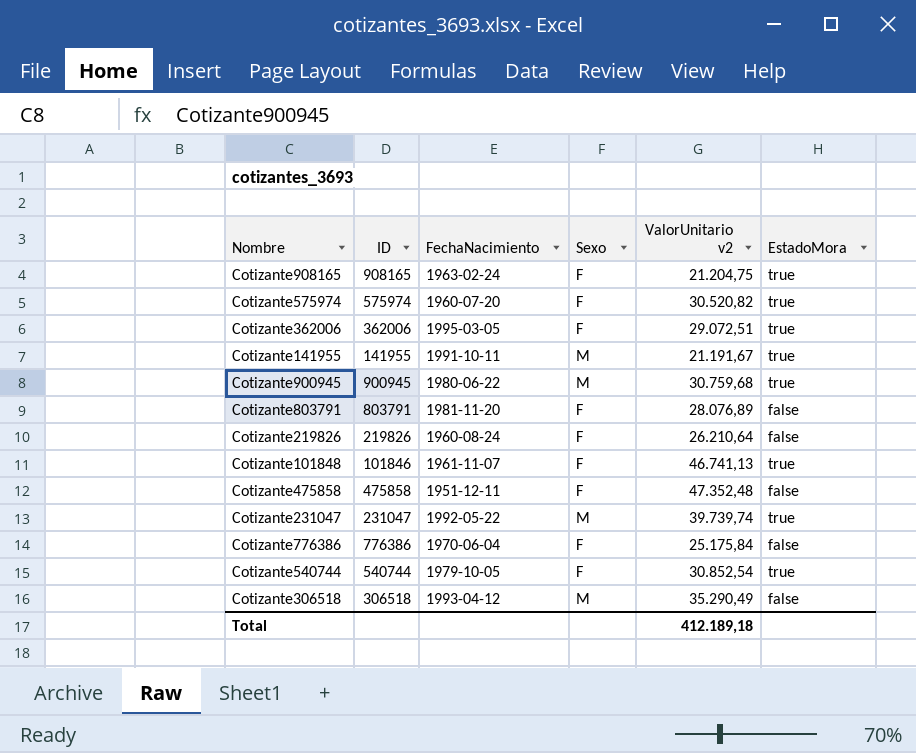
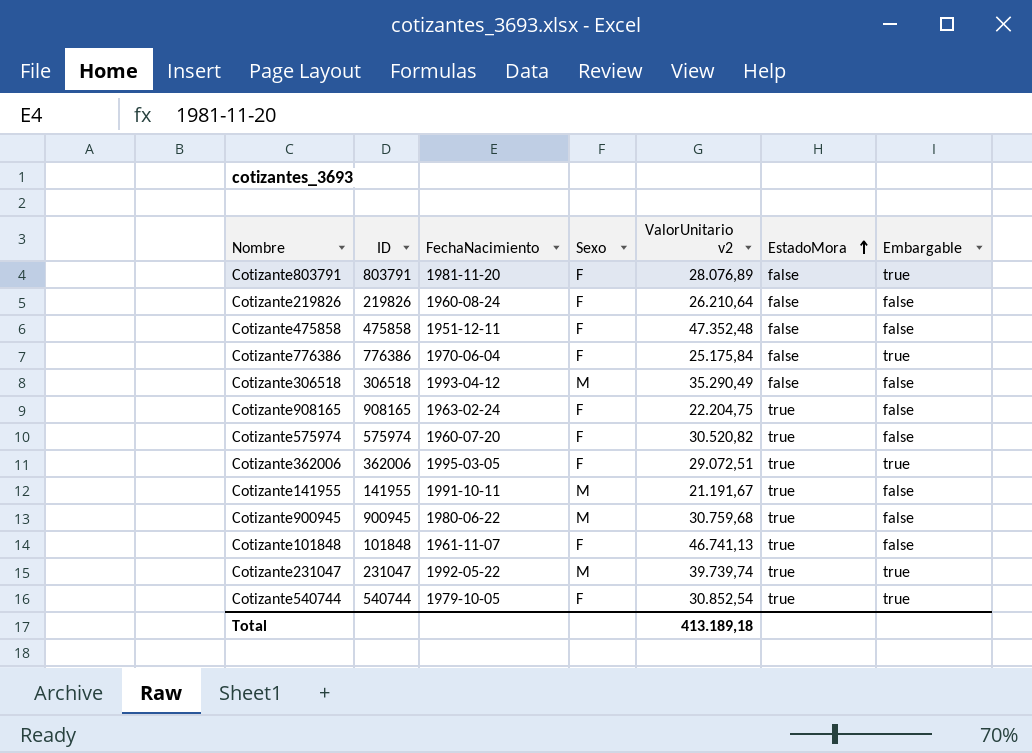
row order: none -> EstadoMora ascending
column Embargable | position: none -> 7
Cotizante908165 | ValorUnitario v2: 21.204,75 -> 22.204,75
Cotizante101848 | ID: 101846 -> 101848
Total | ValorUnitario v2: 412.189,18 -> 413.189,18

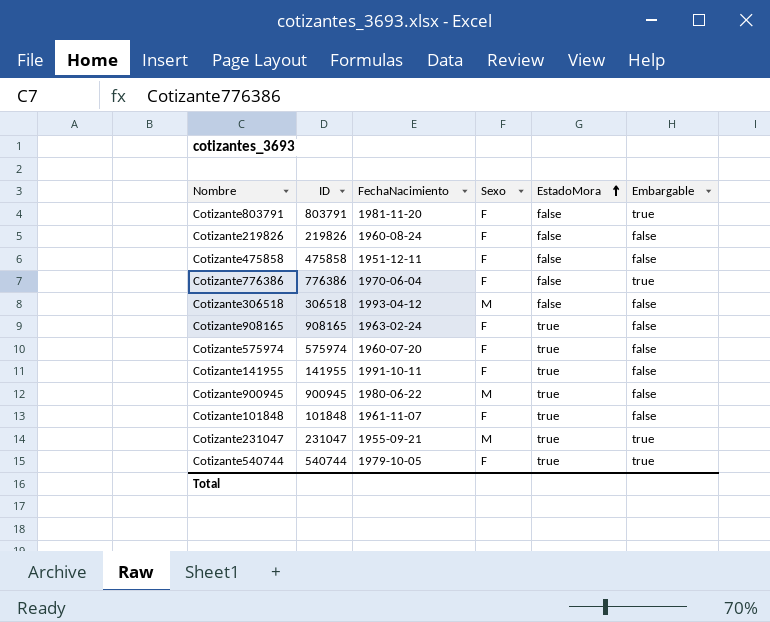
column ValorUnitario v2 | position: 5 -> none
row Cotizante362006: 362006 | 1995-03-05 | F | 29.072,51 | true | true -> none
Cotizante141955 | Sexo: M -> F
Cotizante231047 | FechaNacimiento: 1992-05-22 -> 1955-09-21

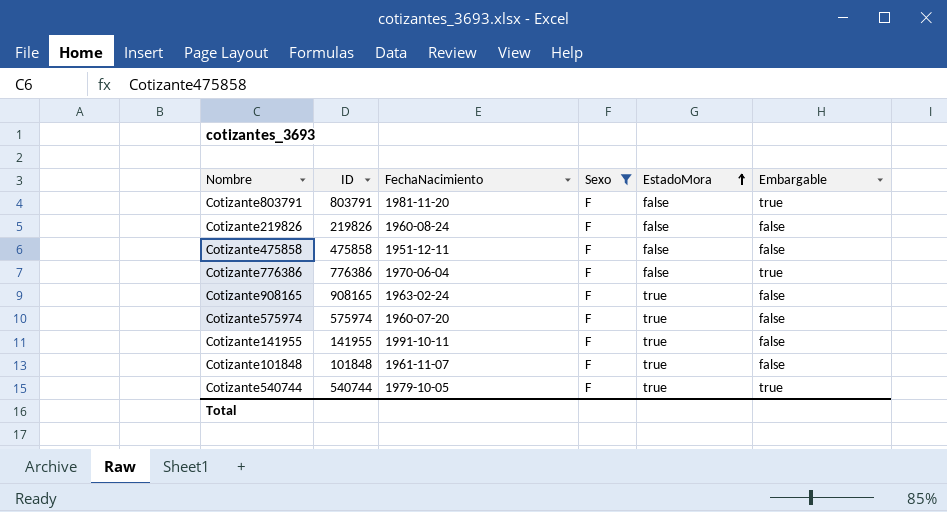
filter: none -> Sexo = F

